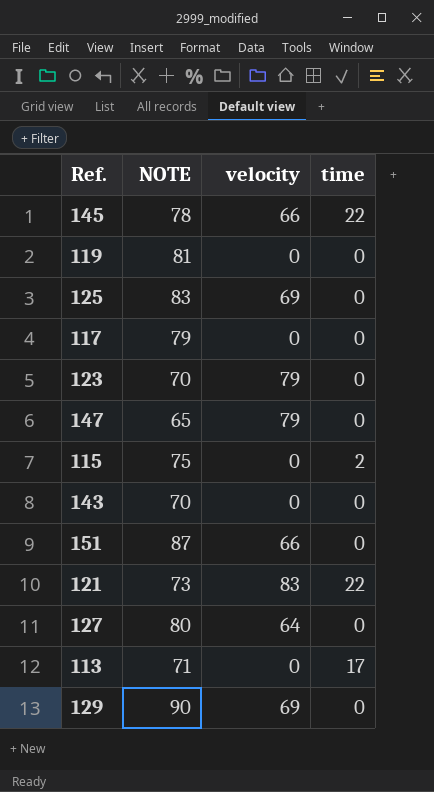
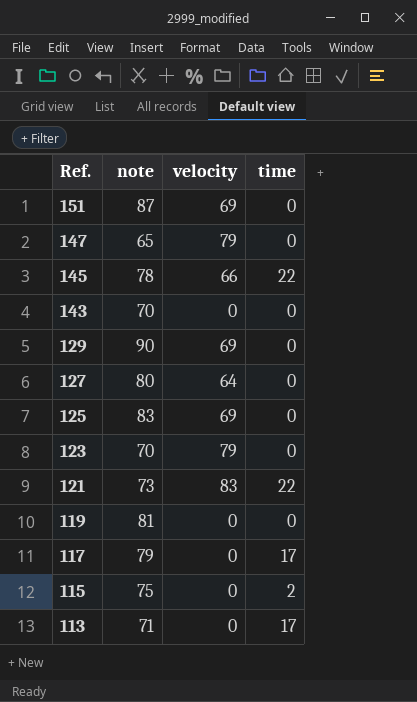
row order: none -> Ref. descending
column name: NOTE -> note
151 | velocity: 66 -> 69
117 | time: 0 -> 17

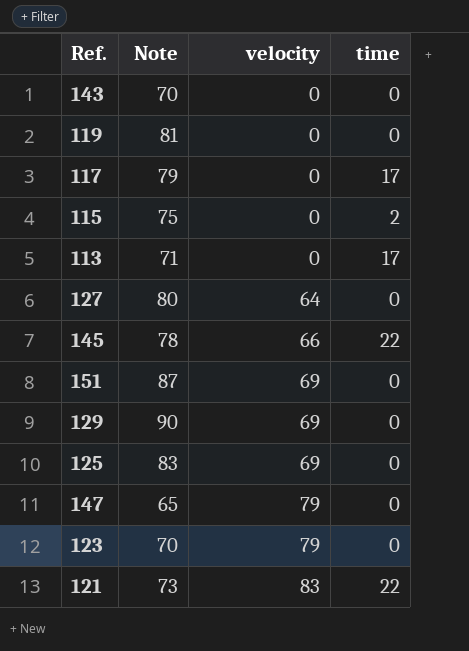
row order: Ref. descending -> velocity ascending
column name: note -> Note

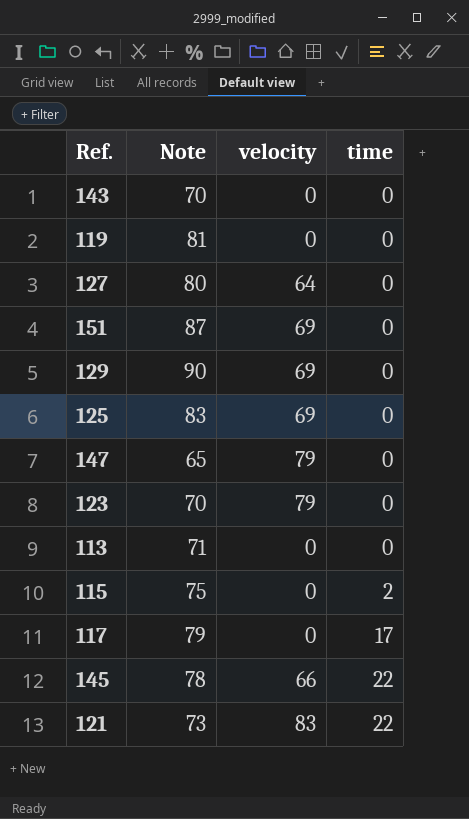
row order: velocity ascending -> time ascending
113 | time: 17 -> 0

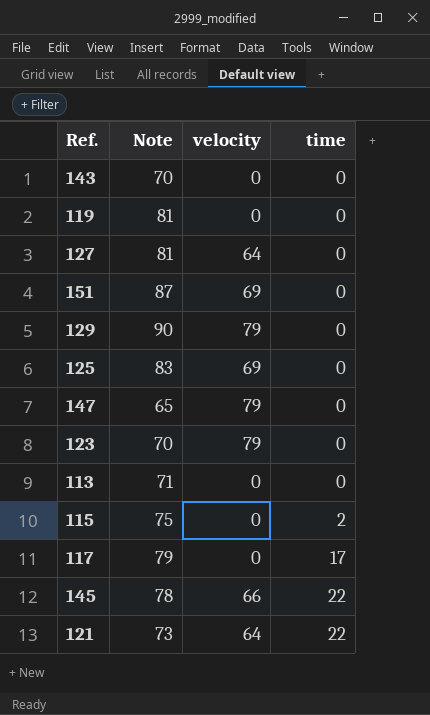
127 | Note: 80 -> 81
129 | velocity: 69 -> 79
121 | velocity: 83 -> 64

